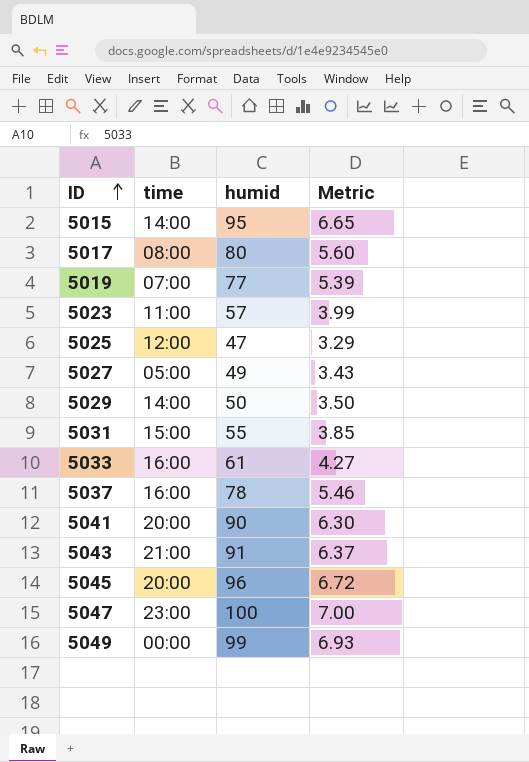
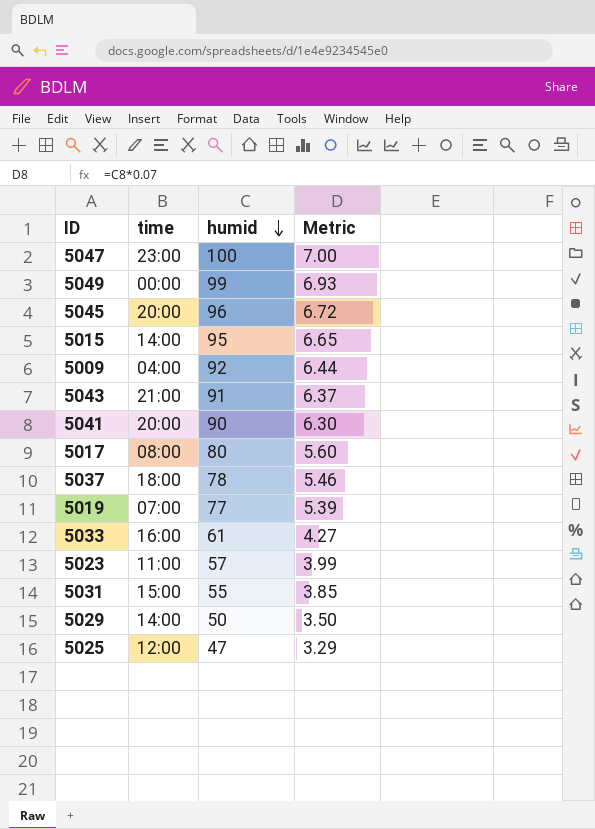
row order: ID ascending -> humid descending
row 5027: 05:00 | 49 | 3.43 -> none
row 5009: none -> 04:00 | 92 | 6.44
5037 | time: 16:00 -> 18:00

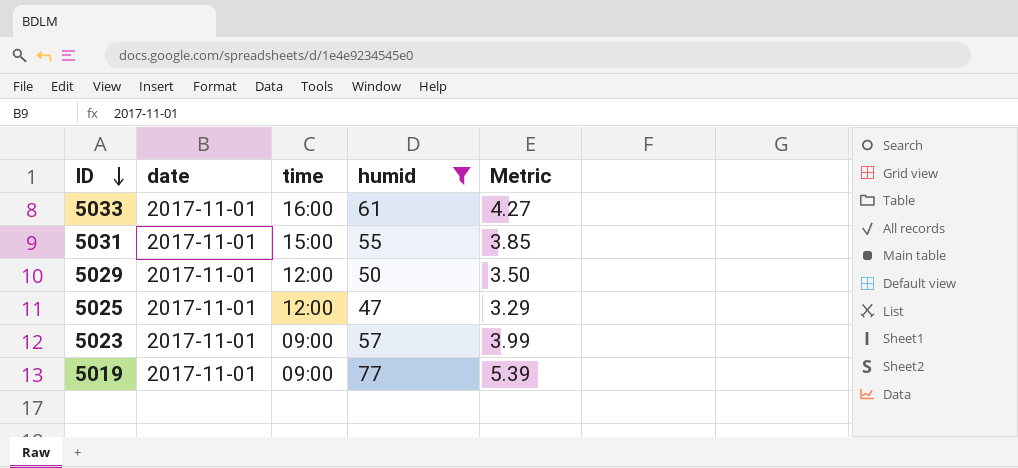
filter: none -> humid <= 77
row order: humid descending -> ID descending
column date | position: none -> 2
5029 | time: 14:00 -> 12:00
5023 | time: 11:00 -> 09:00
5019 | time: 07:00 -> 09:00

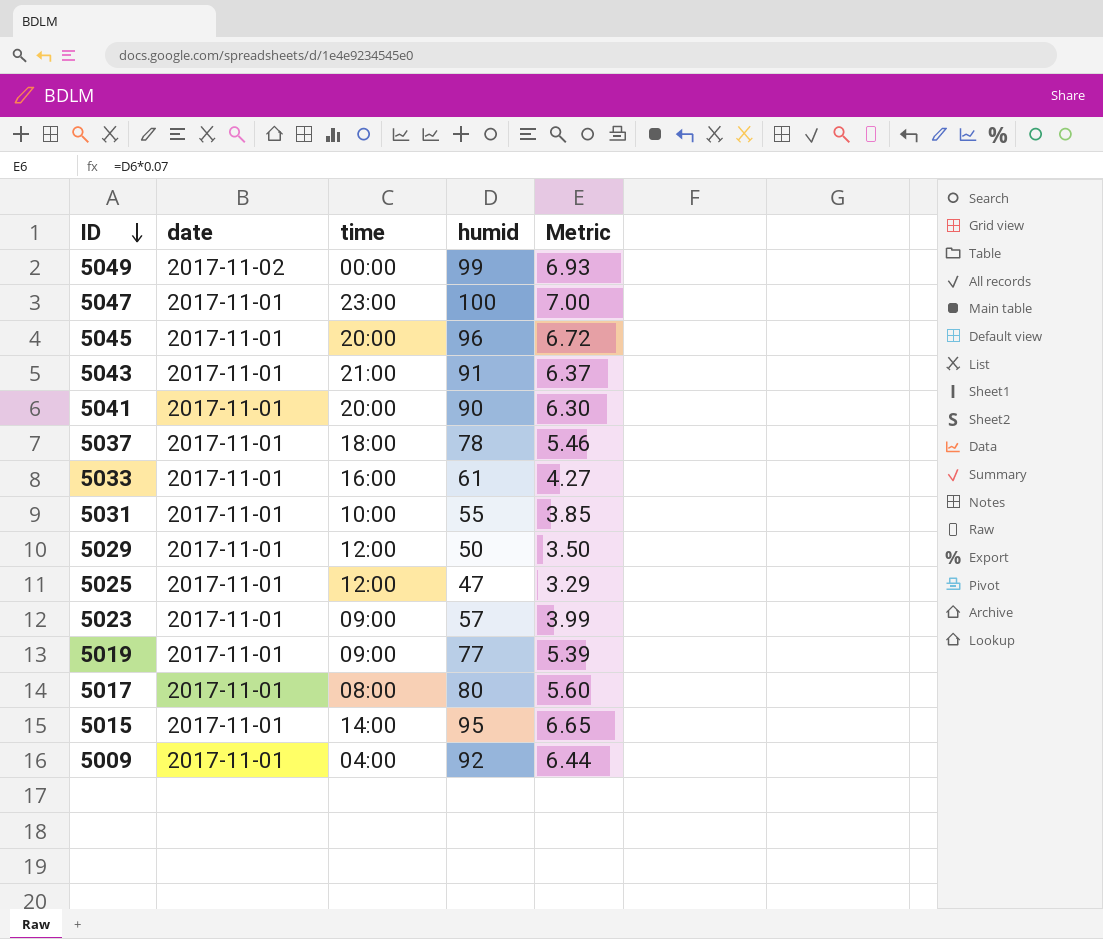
filter: humid <= 77 -> none
5031 | time: 15:00 -> 10:00

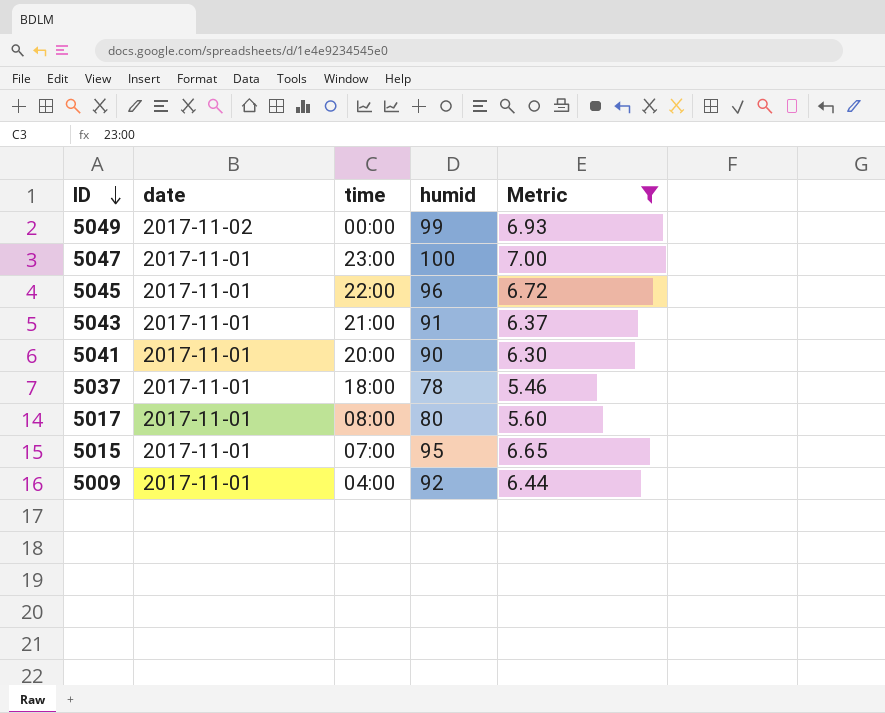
filter: none -> Metric >= 5.46
5045 | time: 20:00 -> 22:00
5015 | time: 14:00 -> 07:00

